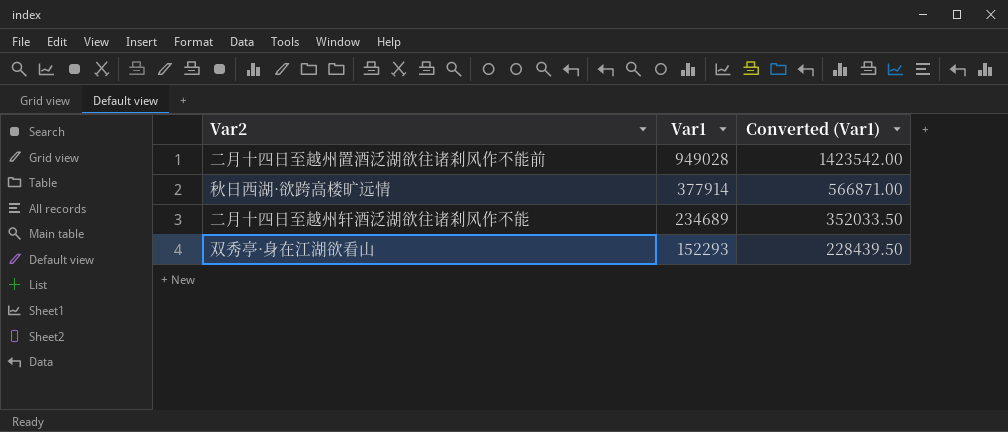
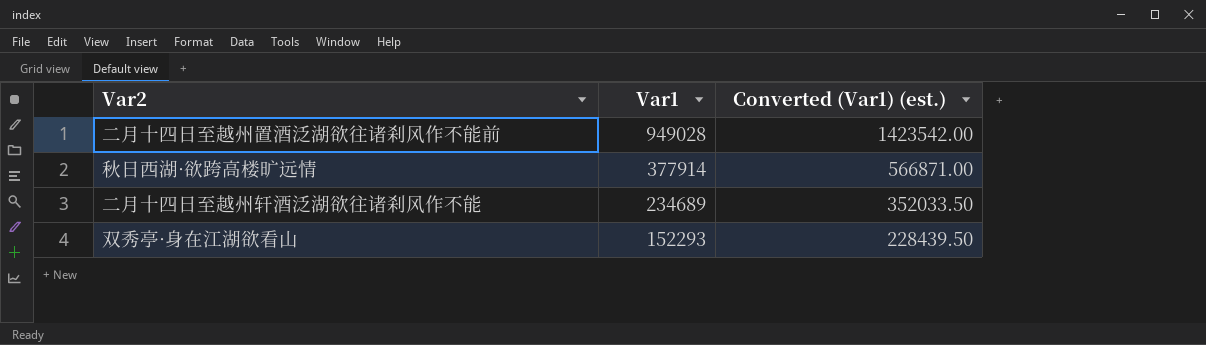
column name: Converted (Var1) -> Converted (Var1) (est.)

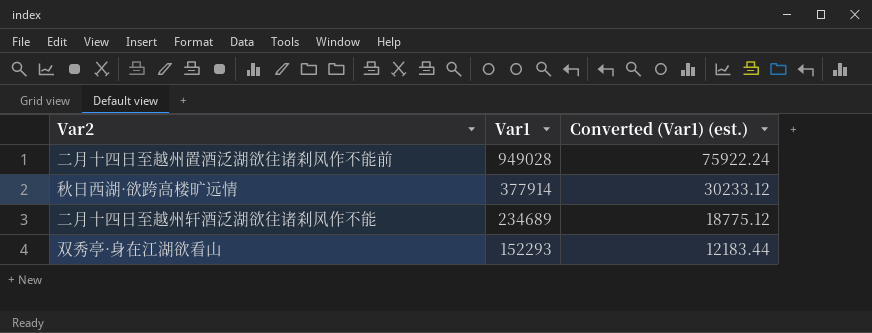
column Converted (Var1) (est.) | formula: [Var1] * 1.5 -> [Var1] * 0.08

